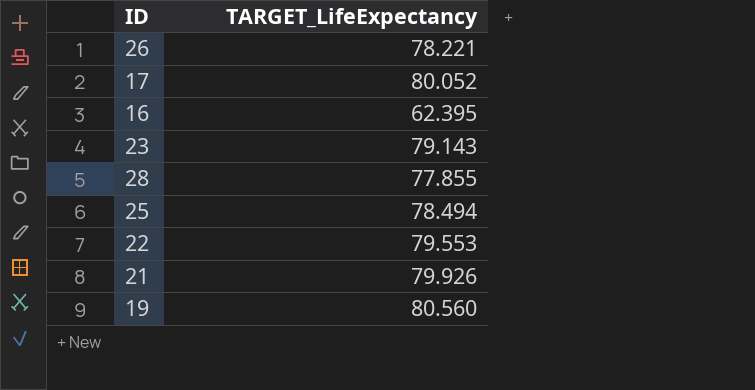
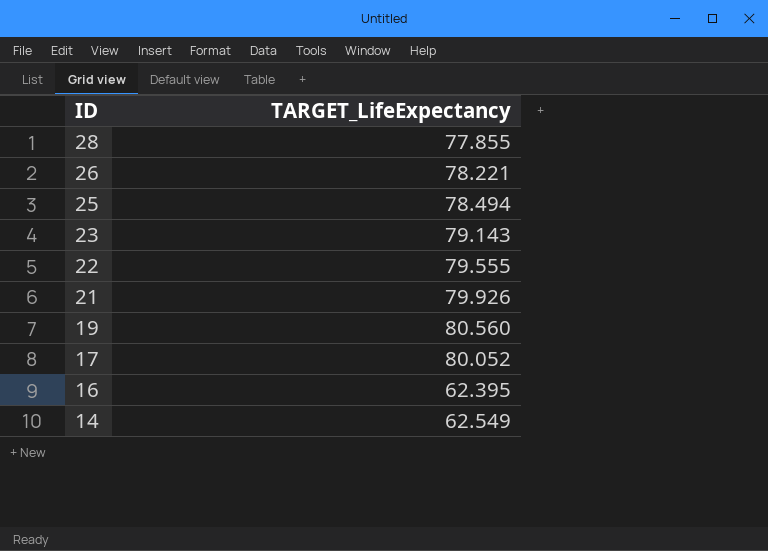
row order: none -> ID descending
22 | TARGET_LifeExpectancy: 79.553 -> 79.555
row 14: none -> 62.549

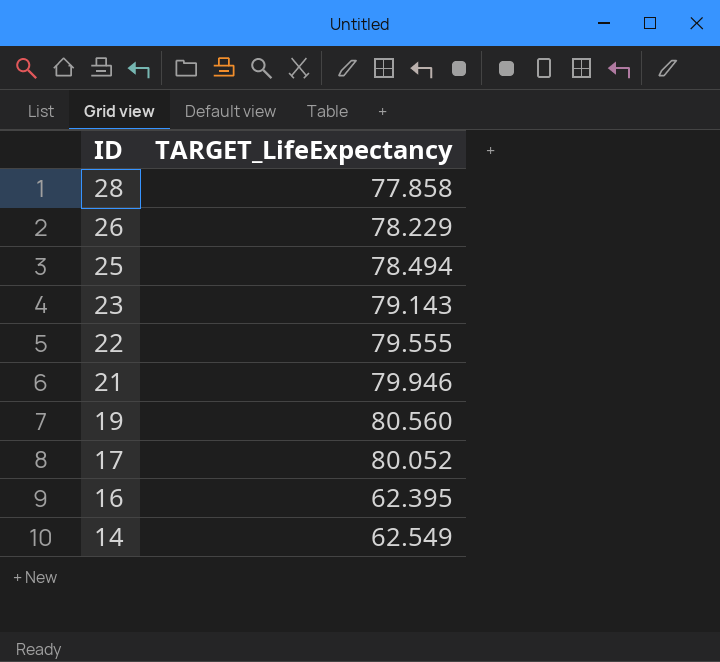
28 | TARGET_LifeExpectancy: 77.855 -> 77.858
26 | TARGET_LifeExpectancy: 78.221 -> 78.229
21 | TARGET_LifeExpectancy: 79.926 -> 79.946

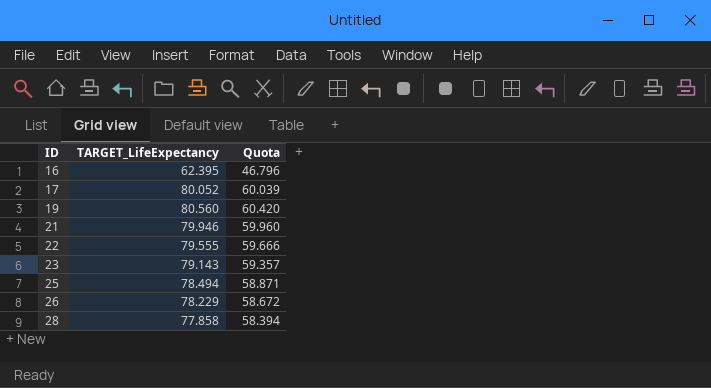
row order: ID descending -> ID ascending
column Quota | formula: none -> [TARGET_LifeExpectancy] * 0.75
row 14: 62.549 -> none

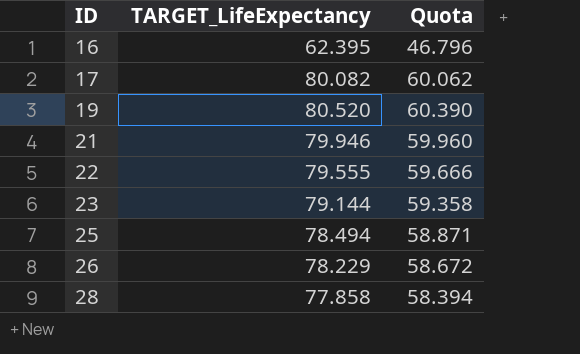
17 | TARGET_LifeExpectancy: 80.052 -> 80.082
17 | Quota: 60.039 -> 60.062
19 | TARGET_LifeExpectancy: 80.560 -> 80.520
19 | Quota: 60.420 -> 60.390
23 | TARGET_LifeExpectancy: 79.143 -> 79.144
23 | Quota: 59.357 -> 59.358

